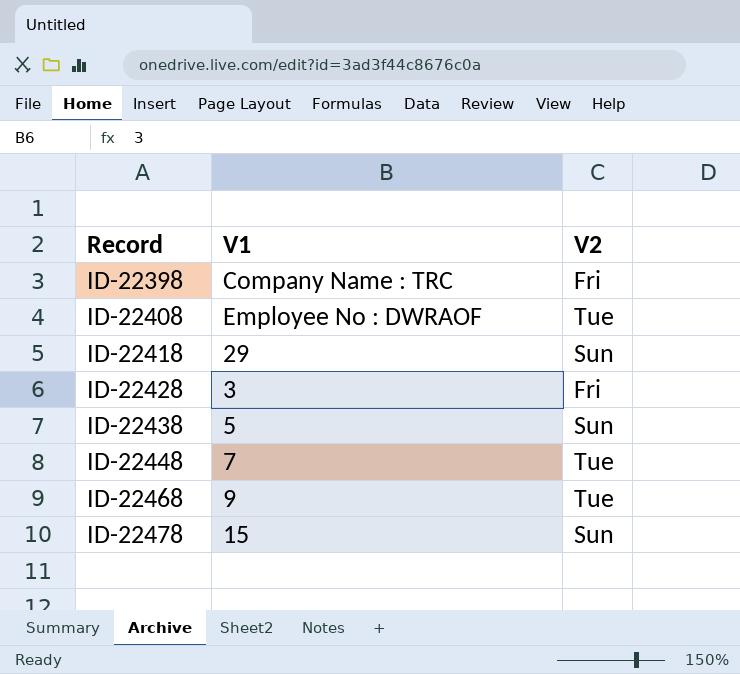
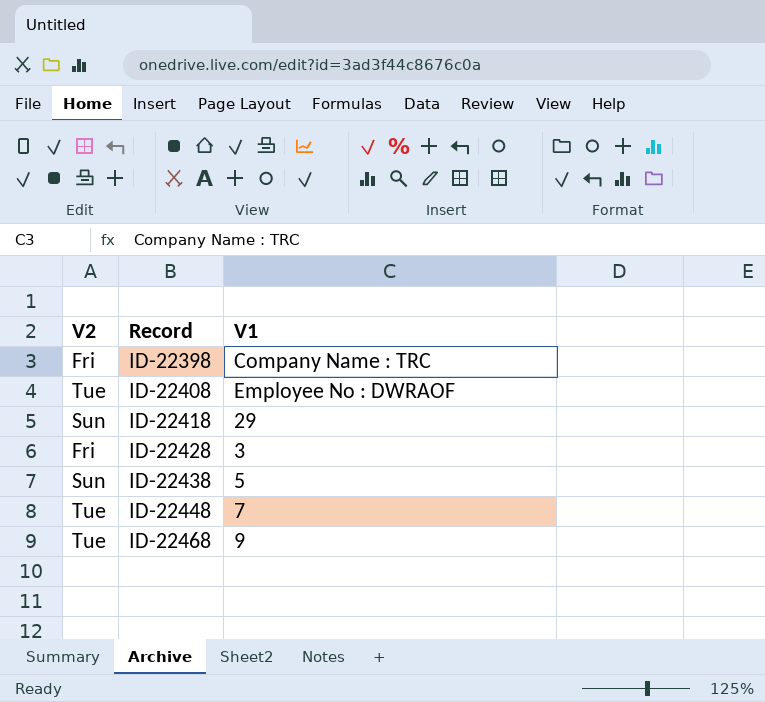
column V2 | position: 3 -> 1
row ID-22478: 15 | Sun -> none

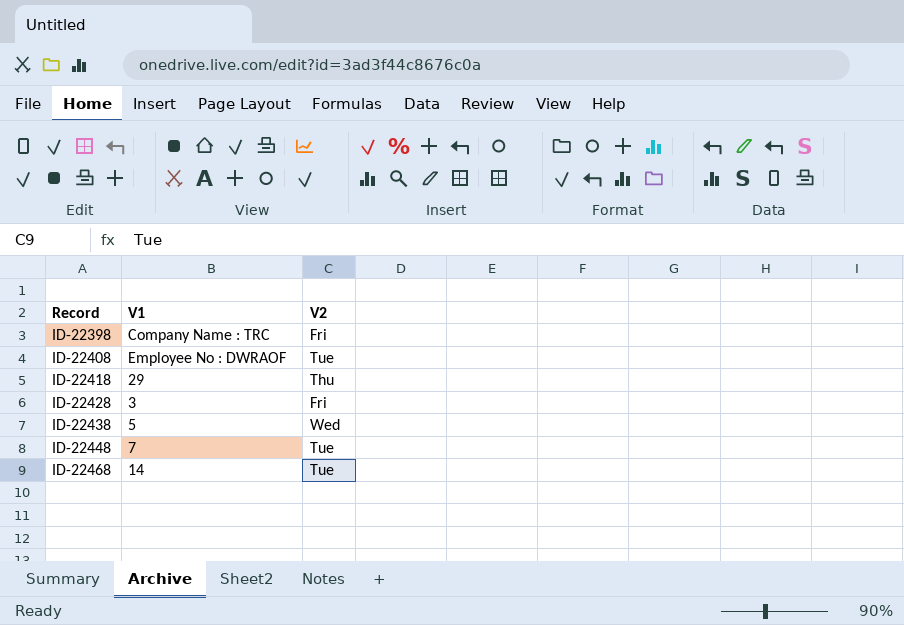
column V2 | position: 1 -> 3
ID-22418 | V2: Sun -> Thu
ID-22438 | V2: Sun -> Wed
ID-22468 | V1: 9 -> 14

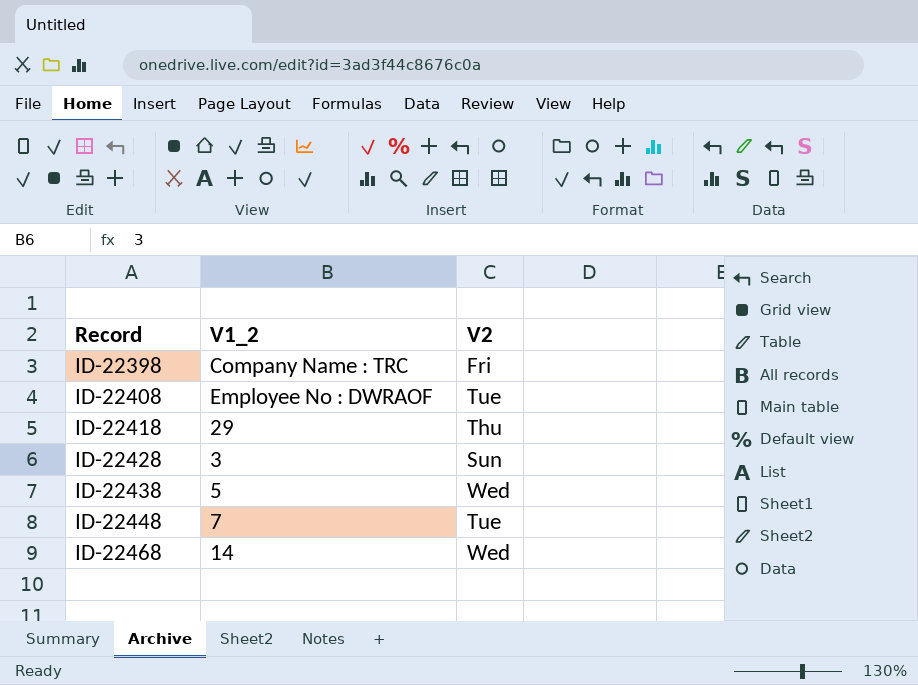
column name: V1 -> V1_2
ID-22428 | V2: Fri -> Sun
ID-22468 | V2: Tue -> Wed

